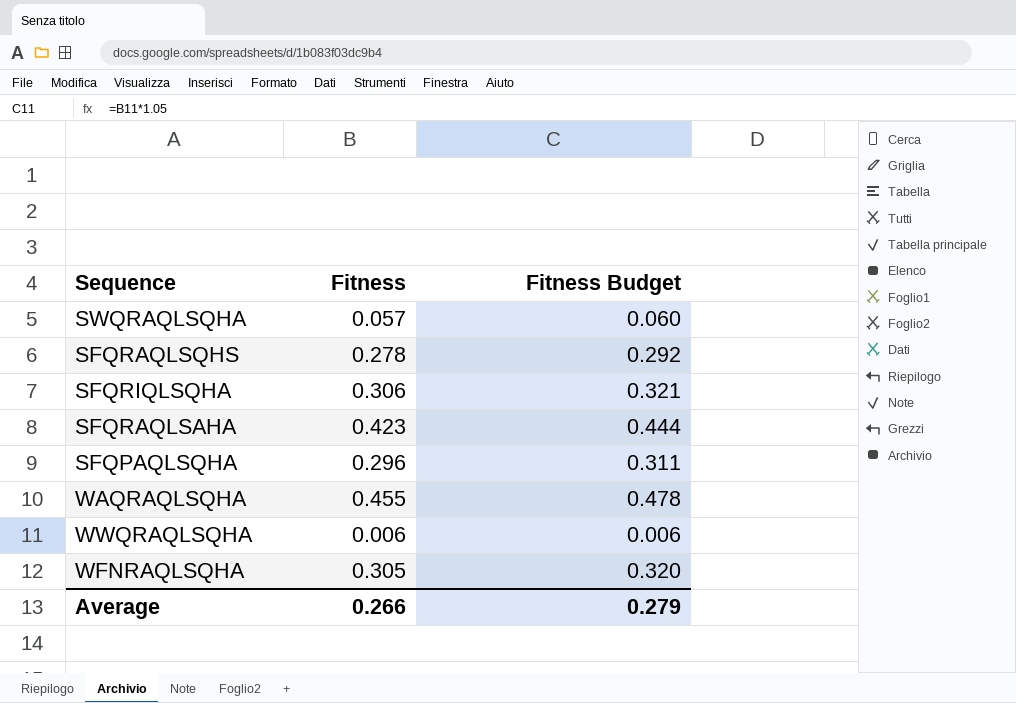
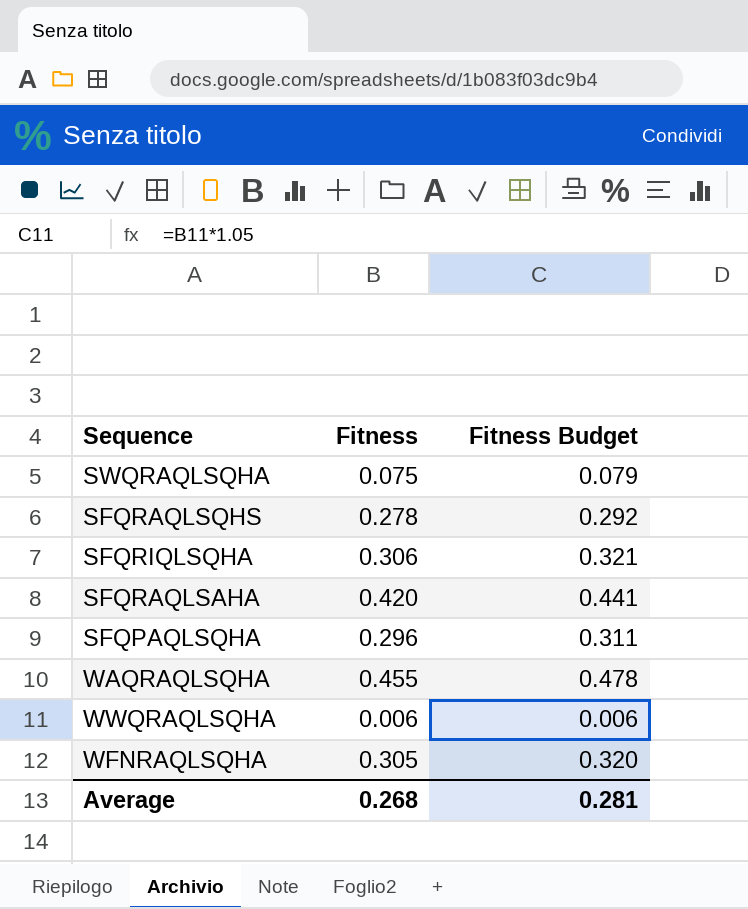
SWQRAQLSQHA | Fitness: 0.057 -> 0.075
SWQRAQLSQHA | Fitness Budget: 0.060 -> 0.079
SFQRAQLSAHA | Fitness: 0.423 -> 0.420
SFQRAQLSAHA | Fitness Budget: 0.444 -> 0.441
Average | Fitness: 0.266 -> 0.268
Average | Fitness Budget: 0.279 -> 0.281

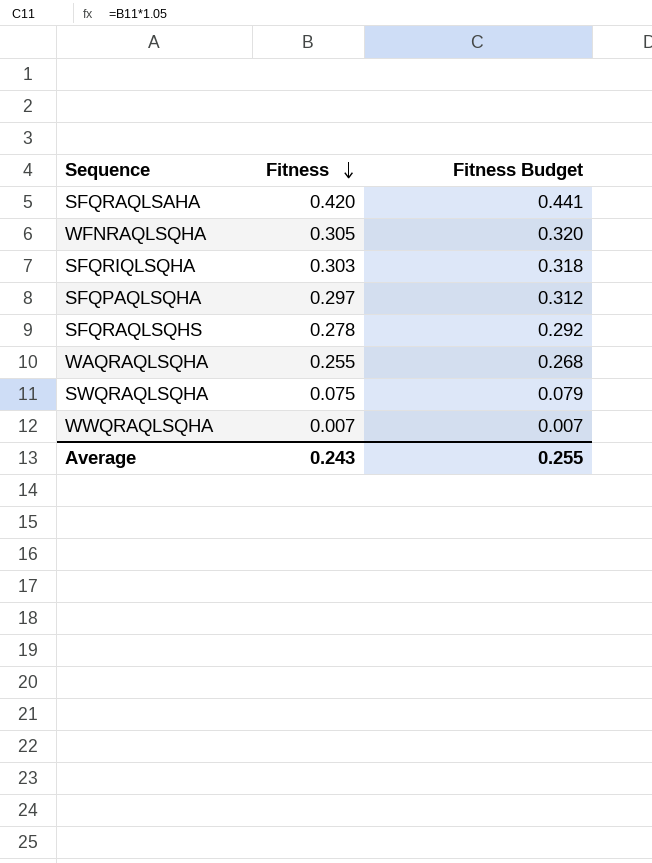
row order: none -> Fitness descending
SFQRIQLSQHA | Fitness: 0.306 -> 0.303
SFQRIQLSQHA | Fitness Budget: 0.321 -> 0.318
SFQPAQLSQHA | Fitness: 0.296 -> 0.297
SFQPAQLSQHA | Fitness Budget: 0.311 -> 0.312
WAQRAQLSQHA | Fitness: 0.455 -> 0.255
WAQRAQLSQHA | Fitness Budget: 0.478 -> 0.268
WWQRAQLSQHA | Fitness: 0.006 -> 0.007
WWQRAQLSQHA | Fitness Budget: 0.006 -> 0.007
Average | Fitness: 0.268 -> 0.243
Average | Fitness Budget: 0.281 -> 0.255

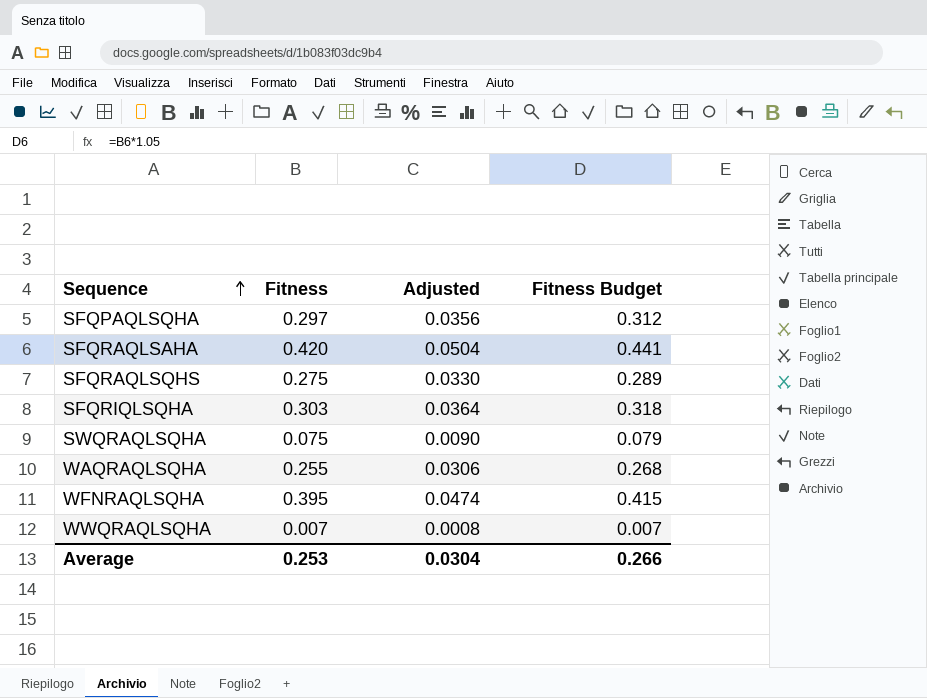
row order: Fitness descending -> Sequence ascending
column Adjusted | formula: none -> [Fitness] * 0.12
SFQRAQLSQHS | Fitness: 0.278 -> 0.275
SFQRAQLSQHS | Fitness Budget: 0.292 -> 0.289
WFNRAQLSQHA | Fitness: 0.305 -> 0.395
WFNRAQLSQHA | Fitness Budget: 0.320 -> 0.415
Average | Fitness: 0.243 -> 0.253
Average | Fitness Budget: 0.255 -> 0.266

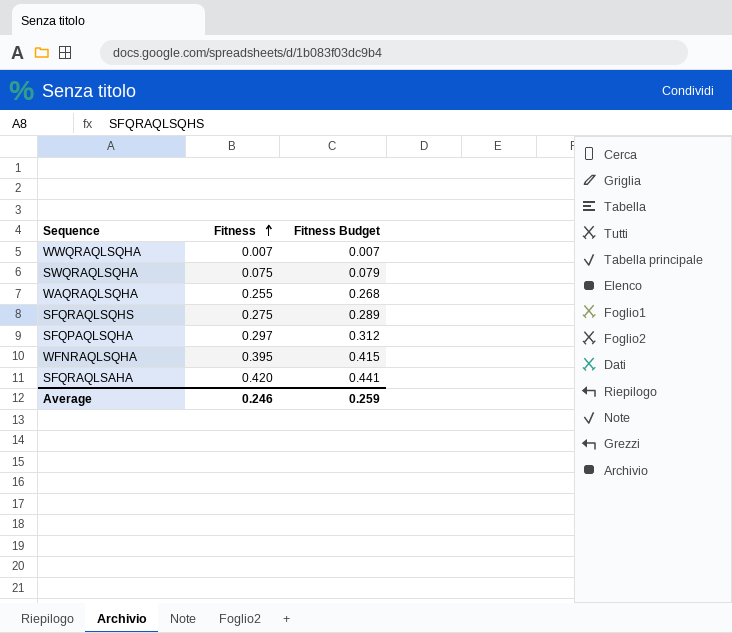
row order: Sequence ascending -> Fitness ascending
column Adjusted | formula: [Fitness] * 0.12 -> none
row SFQRIQLSQHA: 0.303 | 0.0364 | 0.318 -> none
Average | Fitness: 0.253 -> 0.246
Average | Fitness Budget: 0.266 -> 0.259

